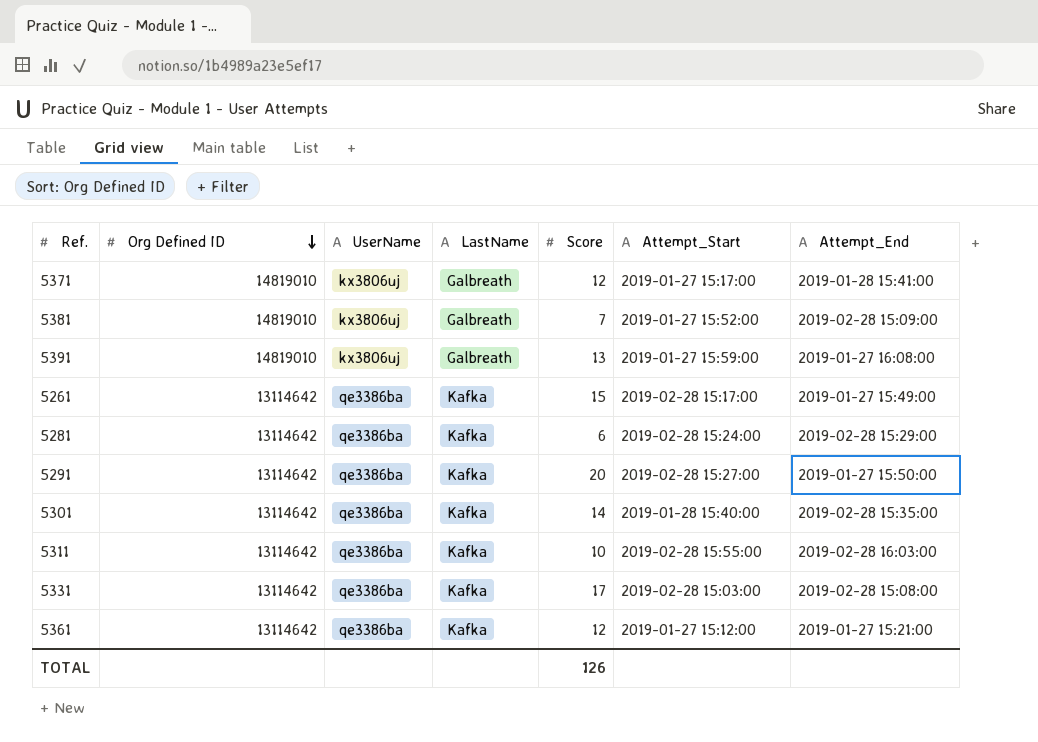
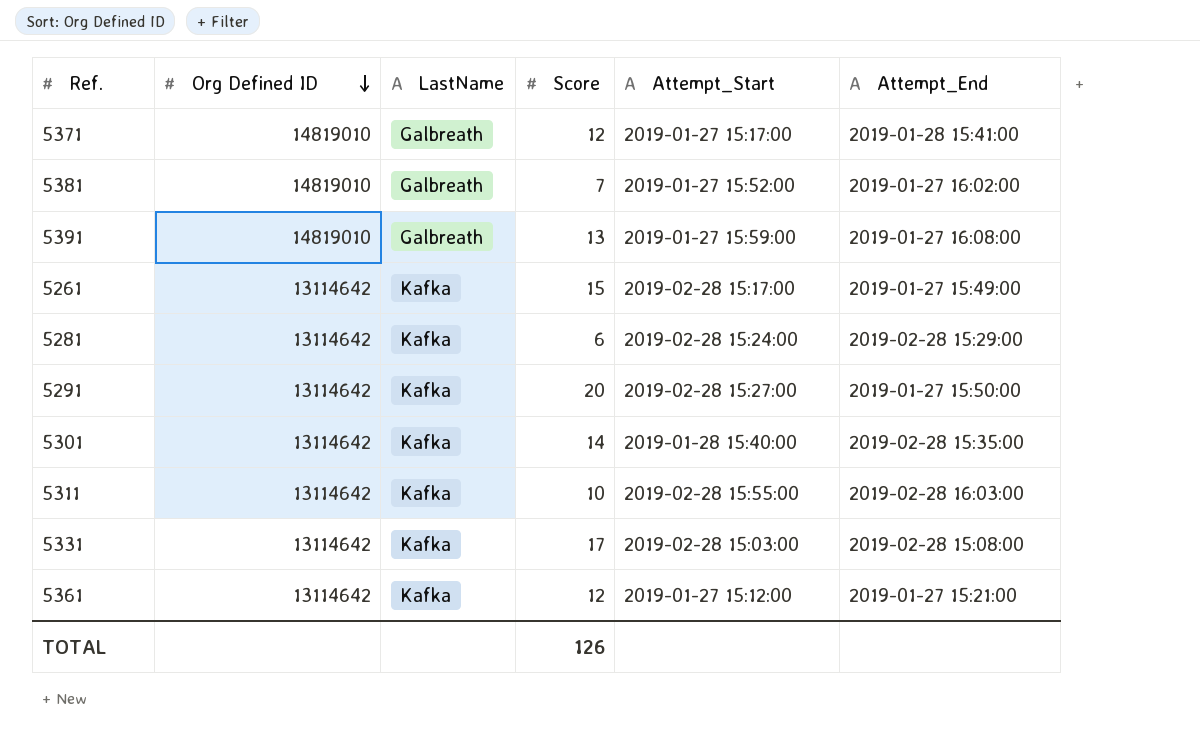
column UserName | position: 3 -> none
5381 | Attempt_End: 2019-02-28 15:09:00 -> 2019-01-27 16:02:00

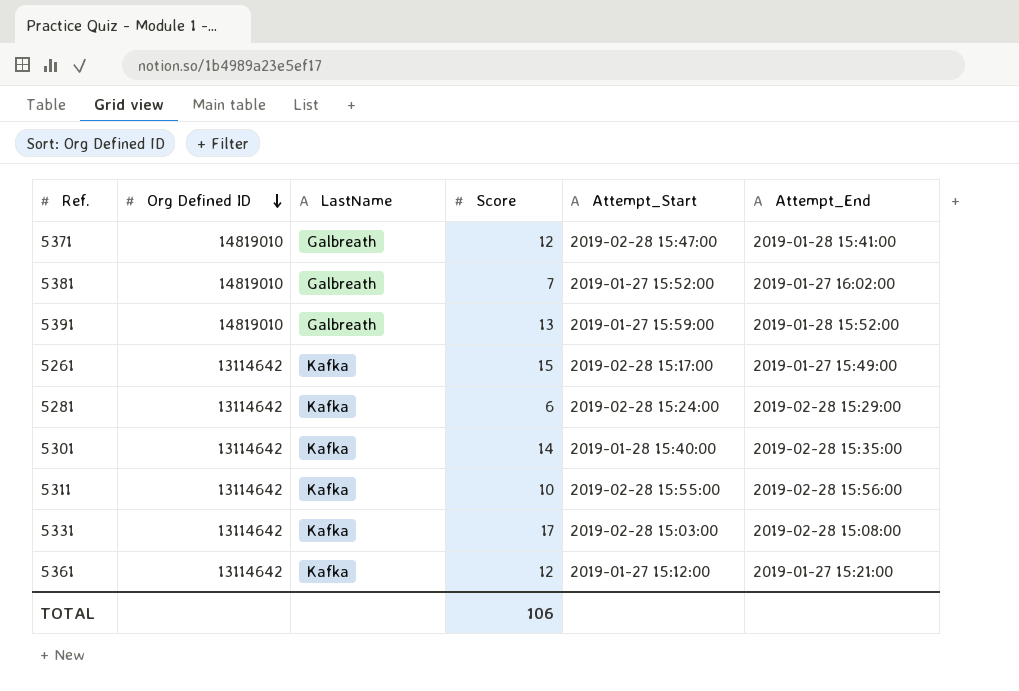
row 5291: 13114642 | Kafka | 20 | 2019-02-28 15:27:00 | 2019-01-27 15:50:00 -> none
5371 | Attempt_Start: 2019-01-27 15:17:00 -> 2019-02-28 15:47:00
5391 | Attempt_End: 2019-01-27 16:08:00 -> 2019-01-28 15:52:00
5311 | Attempt_End: 2019-02-28 16:03:00 -> 2019-02-28 15:56:00
TOTAL | Score: 126 -> 106

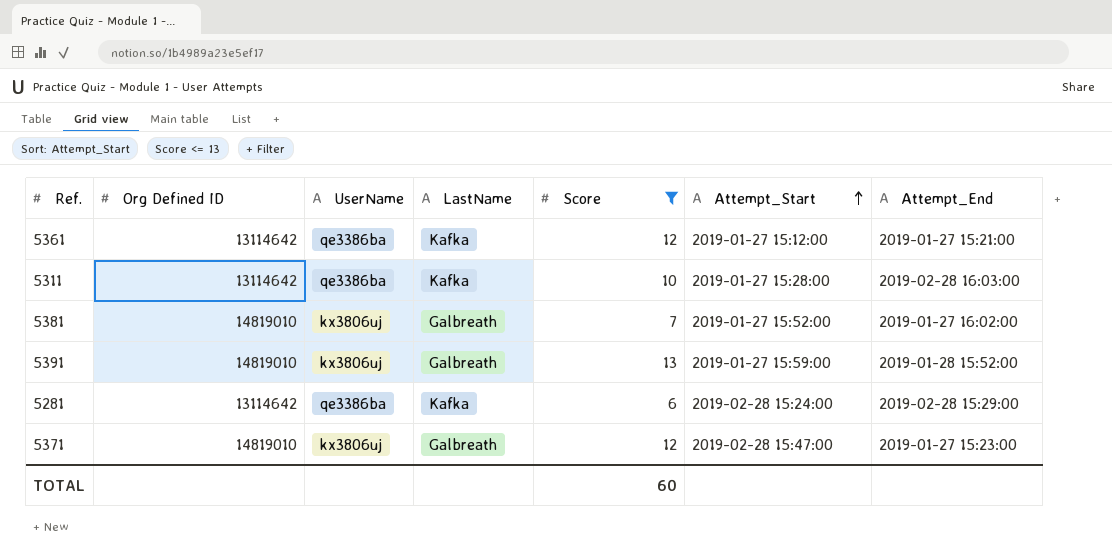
filter: none -> Score <= 13
row order: Org Defined ID descending -> Attempt_Start ascending
column UserName | position: none -> 3
5311 | Attempt_Start: 2019-02-28 15:55:00 -> 2019-01-27 15:28:00
5311 | Attempt_End: 2019-02-28 15:56:00 -> 2019-02-28 16:03:00
5371 | Attempt_End: 2019-01-28 15:41:00 -> 2019-01-27 15:23:00
TOTAL | Score: 106 -> 60

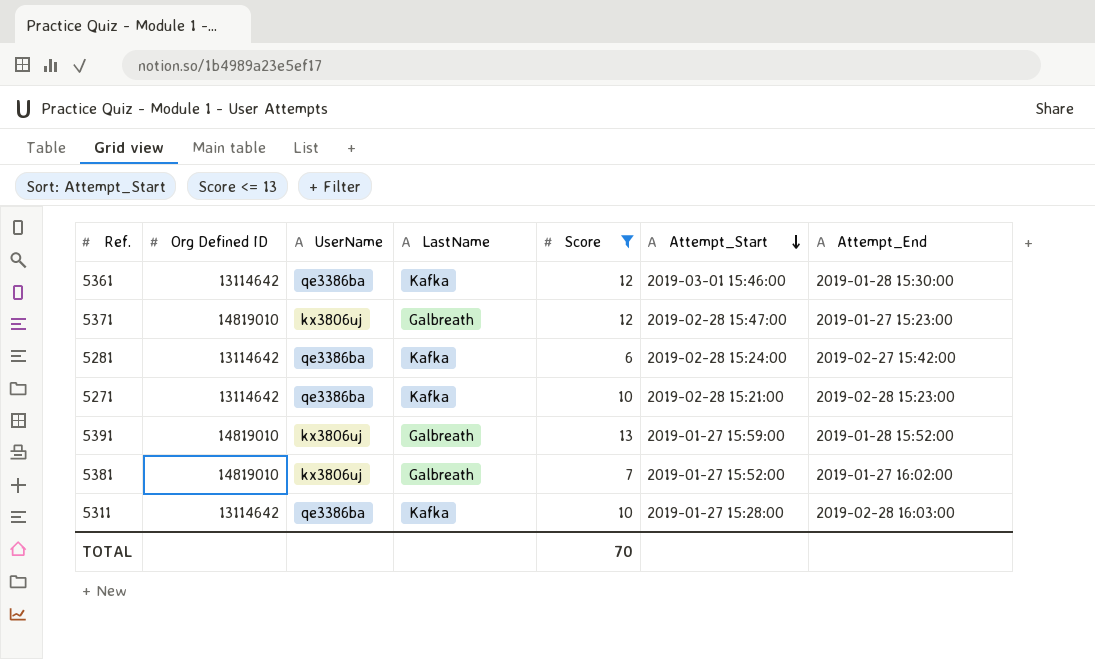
row order: Attempt_Start ascending -> Attempt_Start descending
5361 | Attempt_Start: 2019-01-27 15:12:00 -> 2019-03-01 15:46:00
5361 | Attempt_End: 2019-01-27 15:21:00 -> 2019-01-28 15:30:00
5281 | Attempt_End: 2019-02-28 15:29:00 -> 2019-02-27 15:42:00
row 5271: none -> 13114642 | qe3386ba | Kafka | 10 | 2019-02-28 15:21:00 | 2019-02-28 15:23:00
TOTAL | Score: 60 -> 70

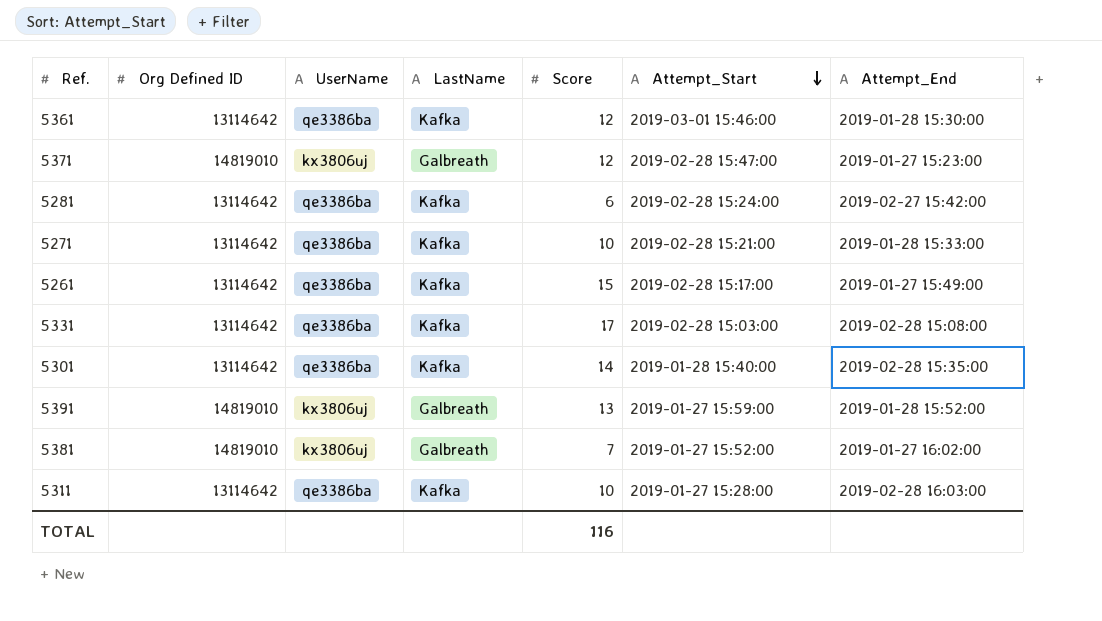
filter: Score <= 13 -> none
5271 | Attempt_End: 2019-02-28 15:23:00 -> 2019-01-28 15:33:00
TOTAL | Score: 70 -> 116

